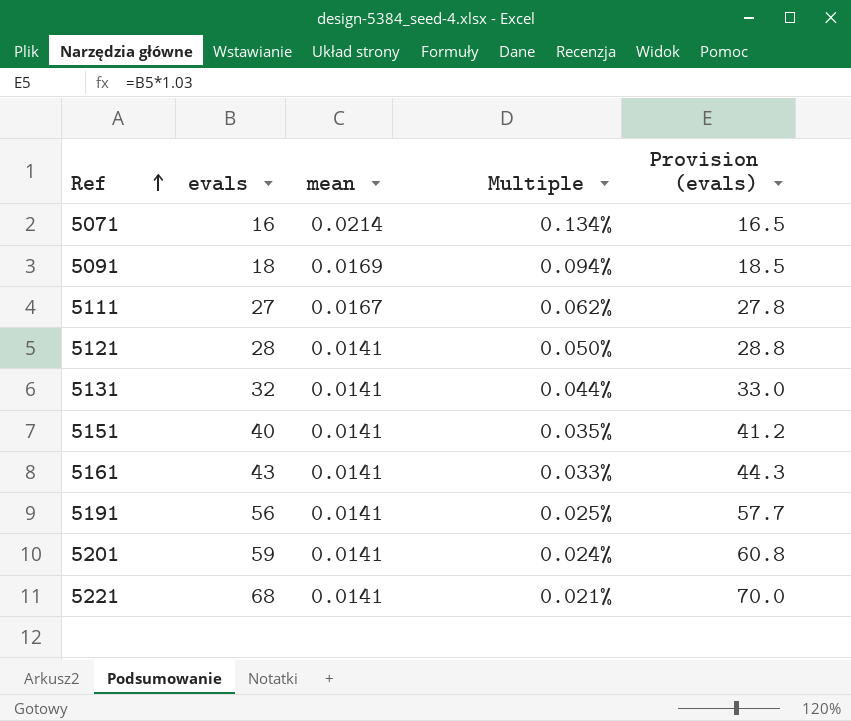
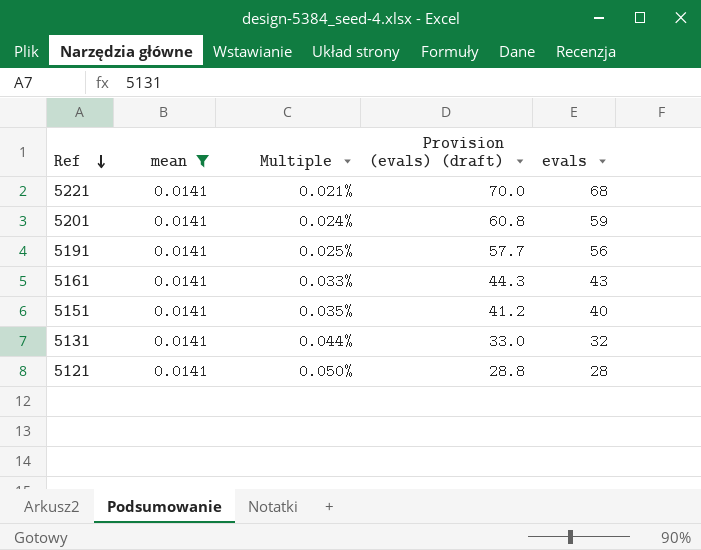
filter: none -> mean = 0.0141
row order: Ref ascending -> Ref descending
column name: Provision (evals) -> Provision (evals) (draft)
column evals | position: 2 -> 5

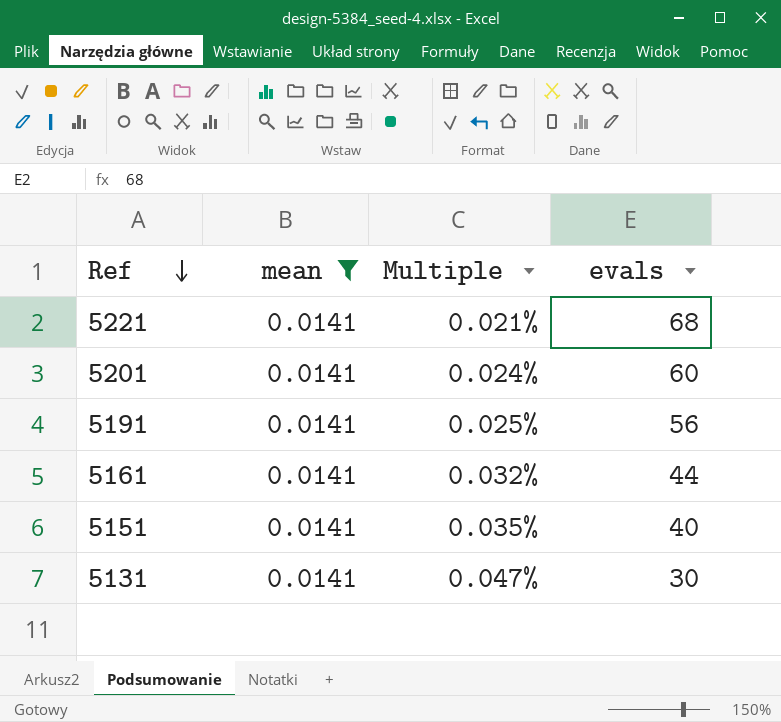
column Provision (evals) (draft) | formula: [evals] * 1.03 -> none
row 5121: 0.0141 | 0.050% | 28.8 | 28 -> none
5201 | evals: 59 -> 60
5161 | Multiple: 0.033% -> 0.032%
5161 | evals: 43 -> 44
5131 | Multiple: 0.044% -> 0.047%
5131 | evals: 32 -> 30

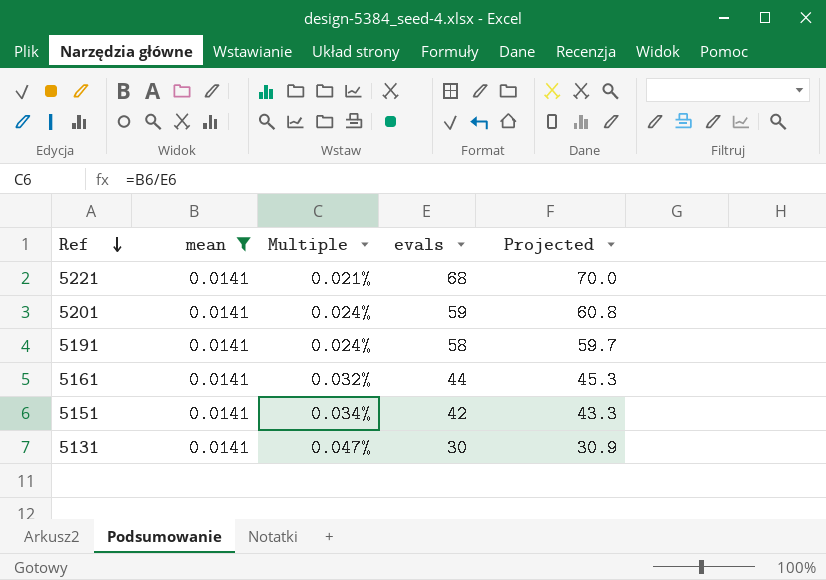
column Projected | formula: none -> [evals] * 1.03
5201 | evals: 60 -> 59
5191 | Multiple: 0.025% -> 0.024%
5191 | evals: 56 -> 58
5151 | Multiple: 0.035% -> 0.034%
5151 | evals: 40 -> 42

